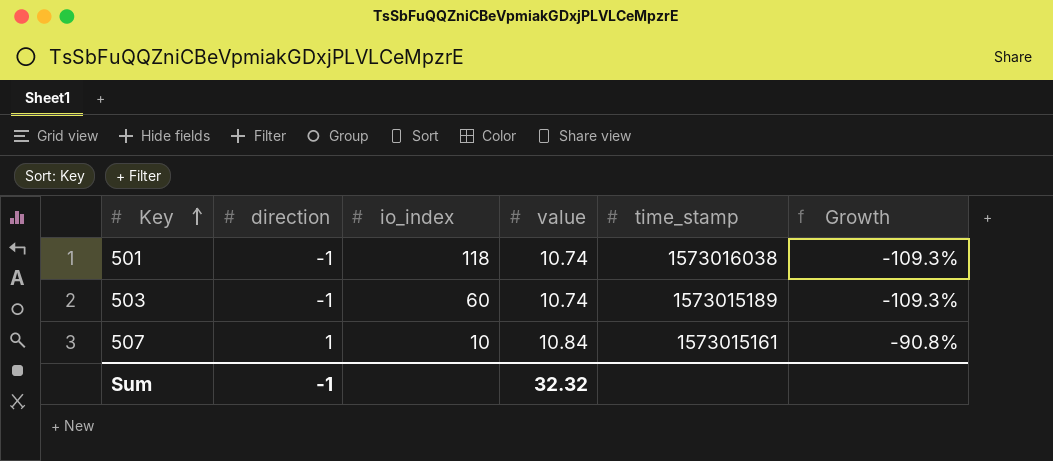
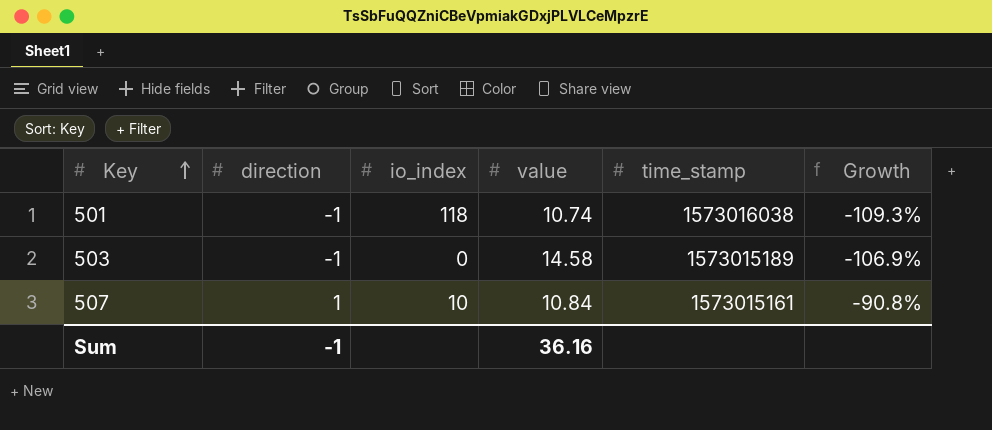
503 | io_index: 60 -> 0
503 | value: 10.74 -> 14.58
503 | Growth: -109.3% -> -106.9%
Sum | value: 32.32 -> 36.16

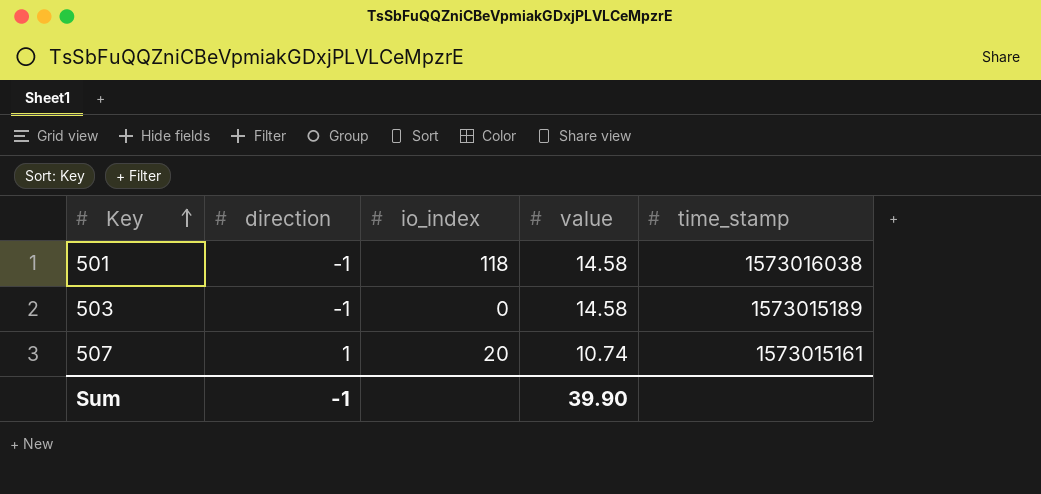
column Growth | formula: ([direction] - [value]) / [value] -> none
501 | value: 10.74 -> 14.58
507 | io_index: 10 -> 20
507 | value: 10.84 -> 10.74
Sum | value: 36.16 -> 39.90

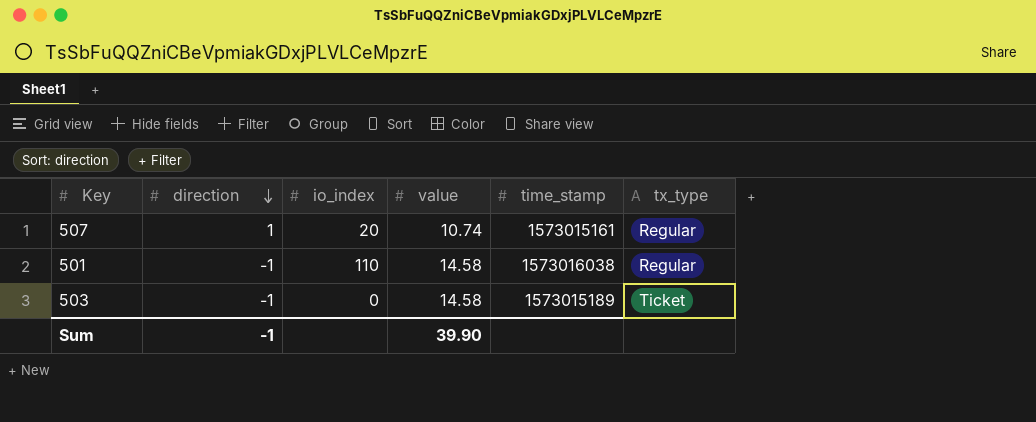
row order: Key ascending -> direction descending
column tx_type | position: none -> 6
501 | io_index: 118 -> 110

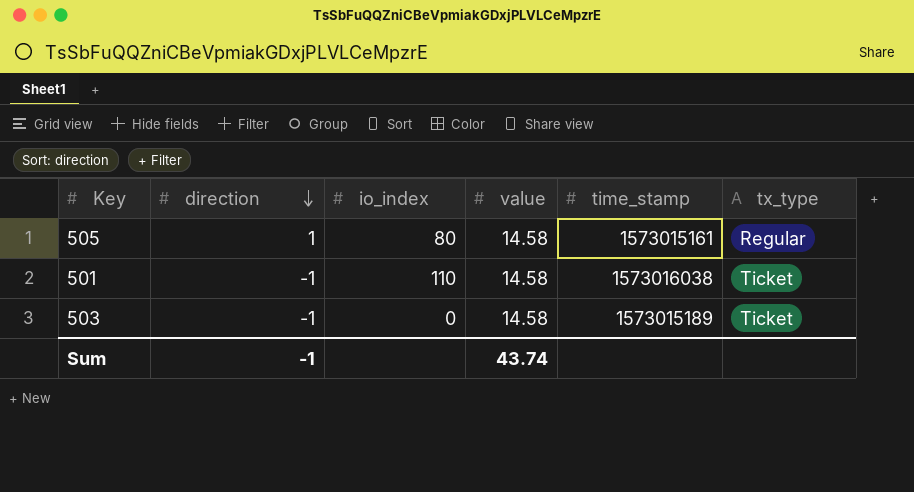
row 507: 1 | 20 | 10.74 | 1573015161 | Regular -> none
row 505: none -> 1 | 80 | 14.58 | 1573015161 | Regular
501 | tx_type: Regular -> Ticket
Sum | value: 39.90 -> 43.74

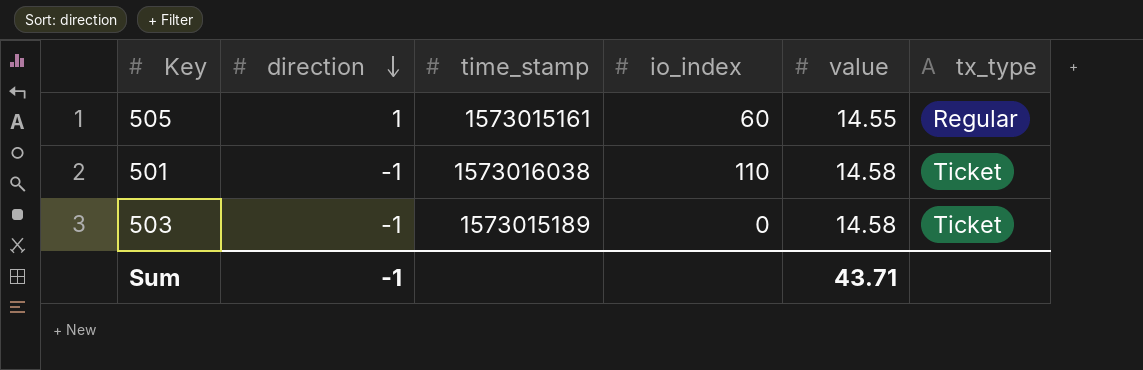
column time_stamp | position: 5 -> 3
505 | io_index: 80 -> 60
505 | value: 14.58 -> 14.55
Sum | value: 43.74 -> 43.71

